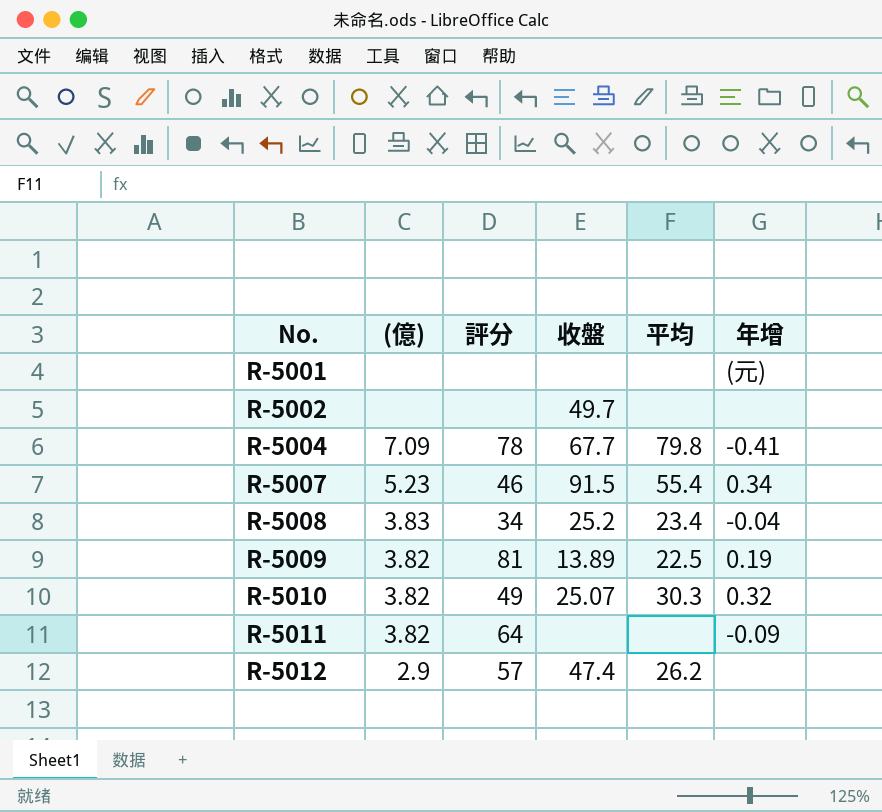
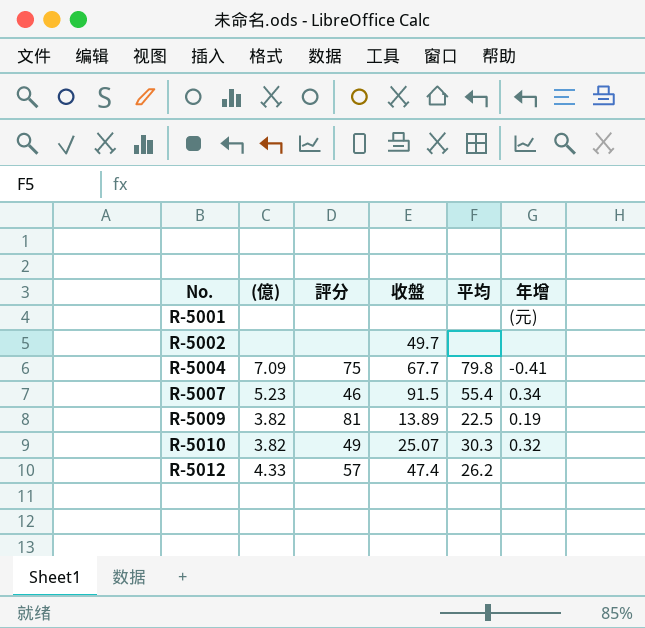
row R-5008: 3.83 | 34 | 25.2 | 23.4 | -0.04 -> none
row R-5011: 3.82 | 64 | none | none | -0.09 -> none
R-5004 | 評分: 78 -> 75
R-5012 | (億): 2.9 -> 4.33

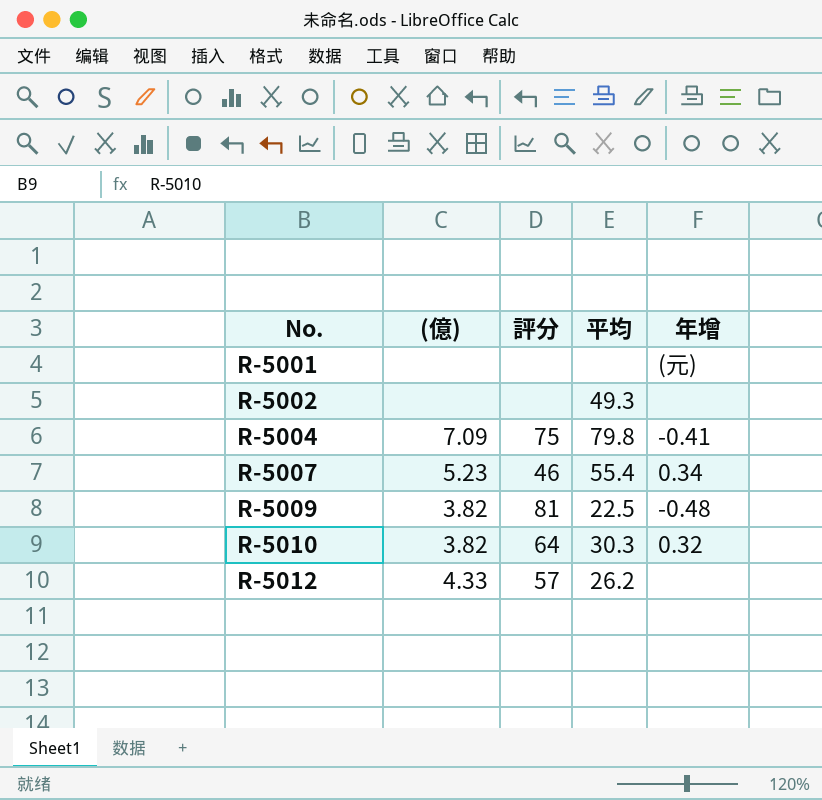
column 收盤 | position: 4 -> none
R-5002 | 平均: none -> 49.3
R-5009 | 年增: 0.19 -> -0.48
R-5010 | 評分: 49 -> 64

